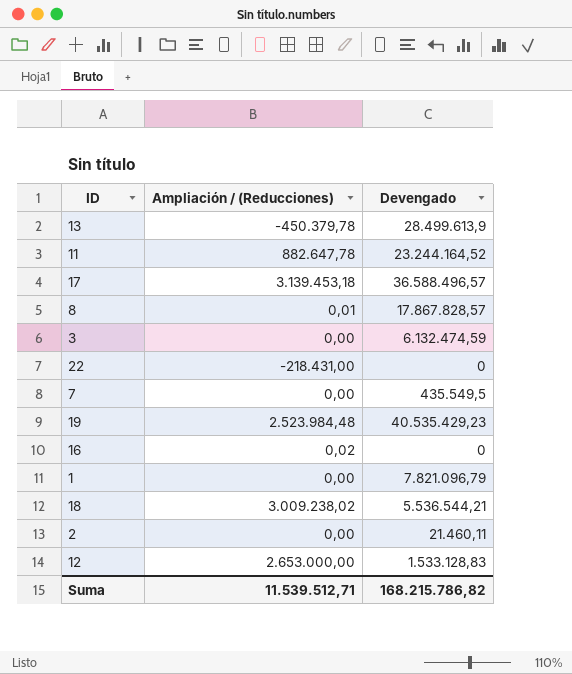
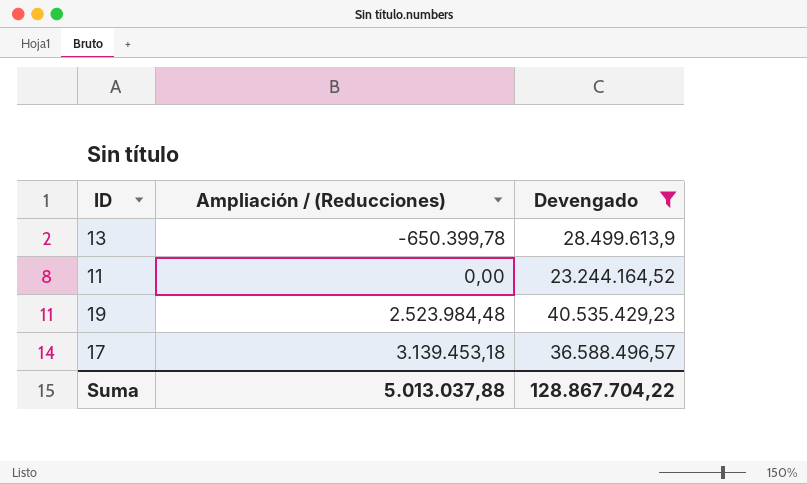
filter: none -> Devengado >= 23.244.164,52
row order: none -> Ampliación / (Reducciones) ascending
13 | Ampliación / (Reducciones): -450.379,78 -> -650.399,78
11 | Ampliación / (Reducciones): 882.647,78 -> 0,00
Suma | Ampliación / (Reducciones): 11.539.512,71 -> 5.013.037,88
Suma | Devengado: 168.215.786,82 -> 128.867.704,22

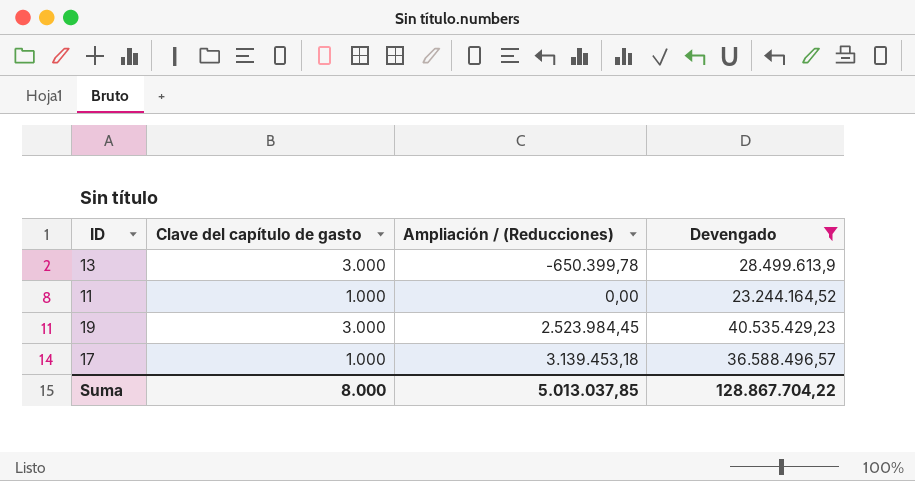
column Clave del capítulo de gasto | position: none -> 2
19 | Ampliación / (Reducciones): 2.523.984,48 -> 2.523.984,45
Suma | Ampliación / (Reducciones): 5.013.037,88 -> 5.013.037,85

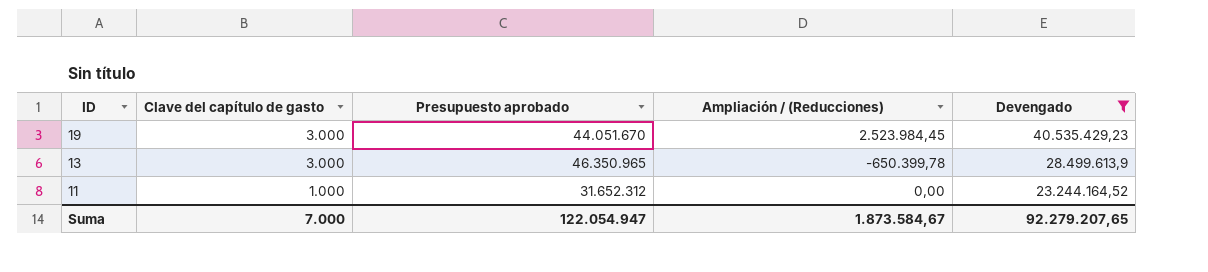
row order: Ampliación / (Reducciones) ascending -> ID descending
column Presupuesto aprobado | position: none -> 3
row 17: 1.000 | 3.139.453,18 | 36.588.496,57 -> none
Suma | Clave del capítulo de gasto: 8.000 -> 7.000
Suma | Ampliación / (Reducciones): 5.013.037,85 -> 1.873.584,67
Suma | Devengado: 128.867.704,22 -> 92.279.207,65

